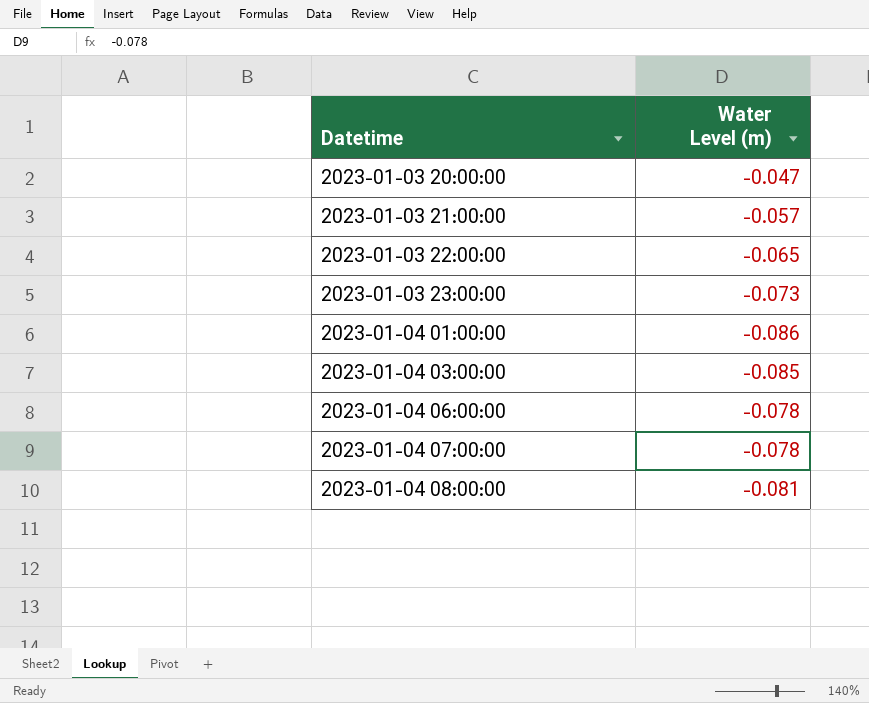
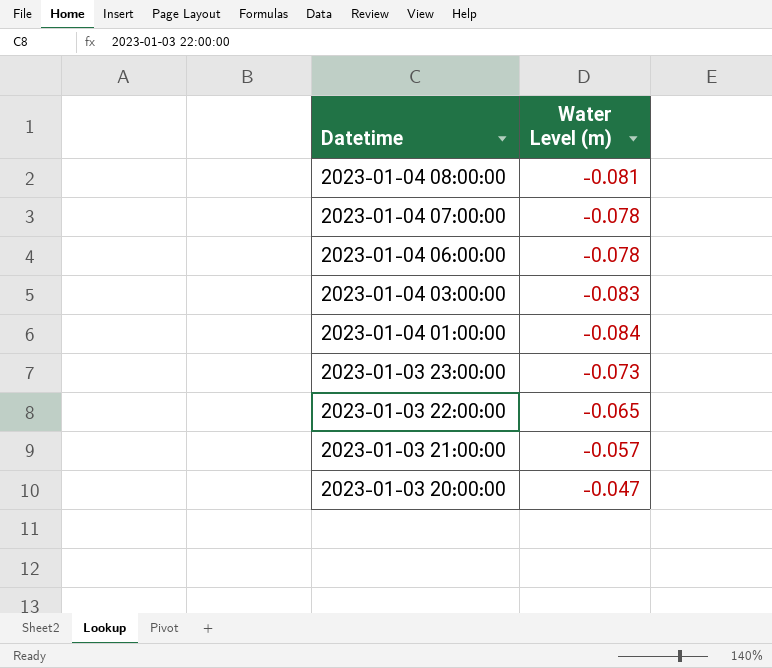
row order: Datetime ascending -> Datetime descending
2023-01-04 03:00:00 | Water Level (m): -0.085 -> -0.083
2023-01-04 01:00:00 | Water Level (m): -0.086 -> -0.084

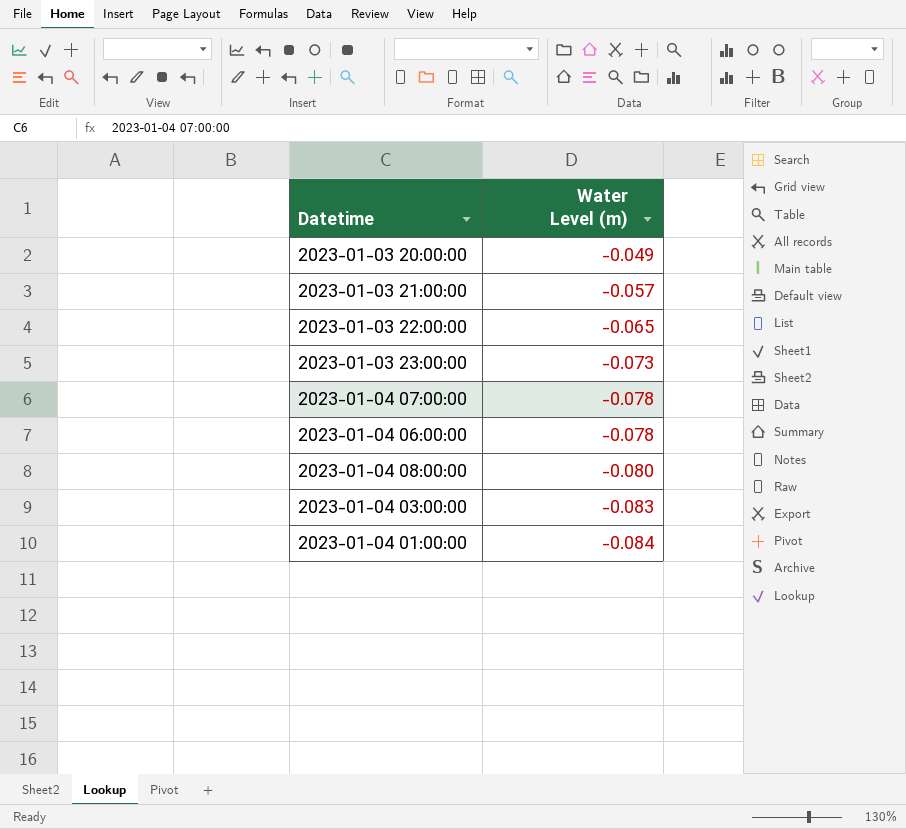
row order: Datetime descending -> Water Level (m) descending
2023-01-03 20:00:00 | Water Level (m): -0.047 -> -0.049
2023-01-04 08:00:00 | Water Level (m): -0.081 -> -0.080

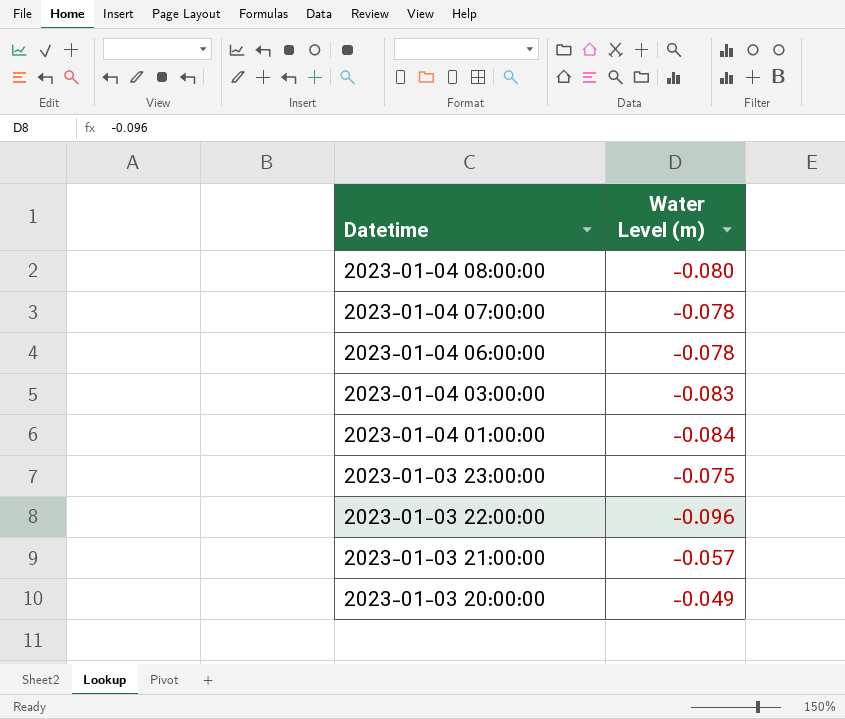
row order: Water Level (m) descending -> Datetime descending
2023-01-03 23:00:00 | Water Level (m): -0.073 -> -0.075
2023-01-03 22:00:00 | Water Level (m): -0.065 -> -0.096

